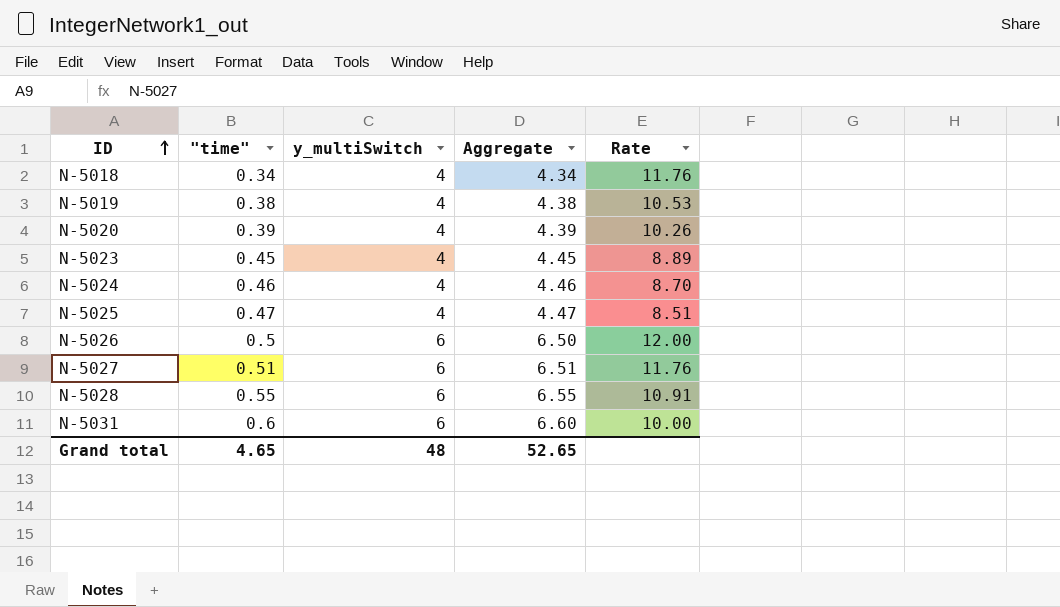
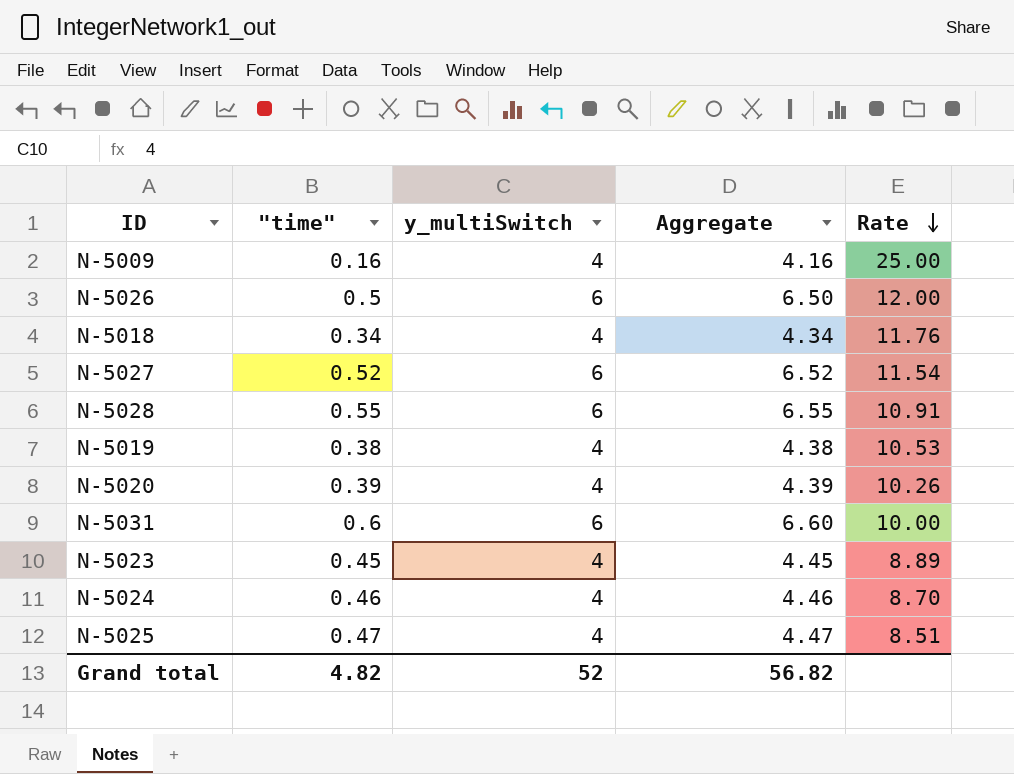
row order: ID ascending -> Rate descending
row N-5009: none -> 0.16 | 4 | 4.16 | 25.00
N-5027 | "time": 0.51 -> 0.52
N-5027 | Aggregate: 6.51 -> 6.52
N-5027 | Rate: 11.76 -> 11.54
Grand total | "time": 4.65 -> 4.82
Grand total | y_multiSwitch: 48 -> 52
Grand total | Aggregate: 52.65 -> 56.82

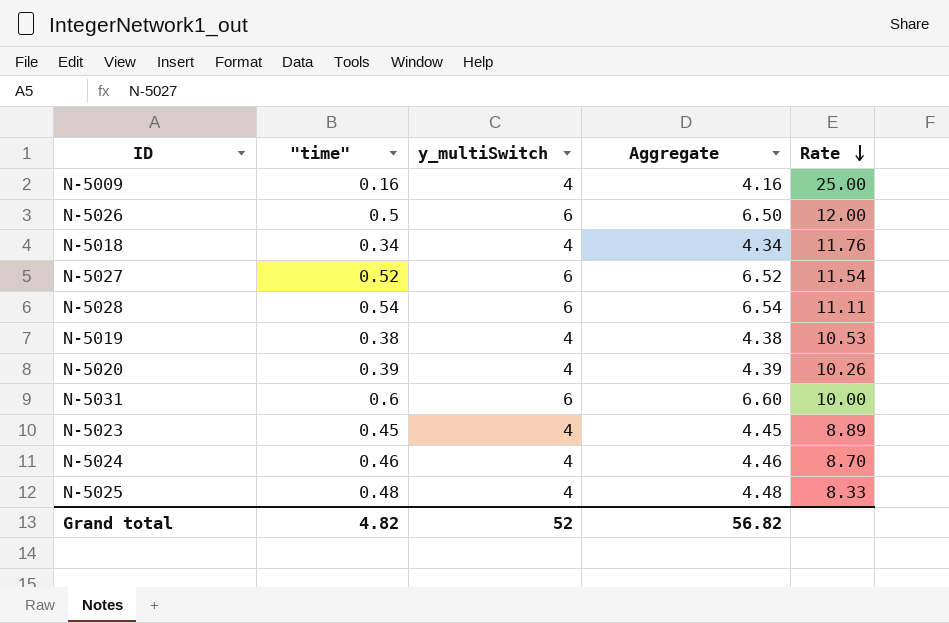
N-5028 | "time": 0.55 -> 0.54
N-5028 | Aggregate: 6.55 -> 6.54
N-5028 | Rate: 10.91 -> 11.11
N-5025 | "time": 0.47 -> 0.48
N-5025 | Aggregate: 4.47 -> 4.48
N-5025 | Rate: 8.51 -> 8.33

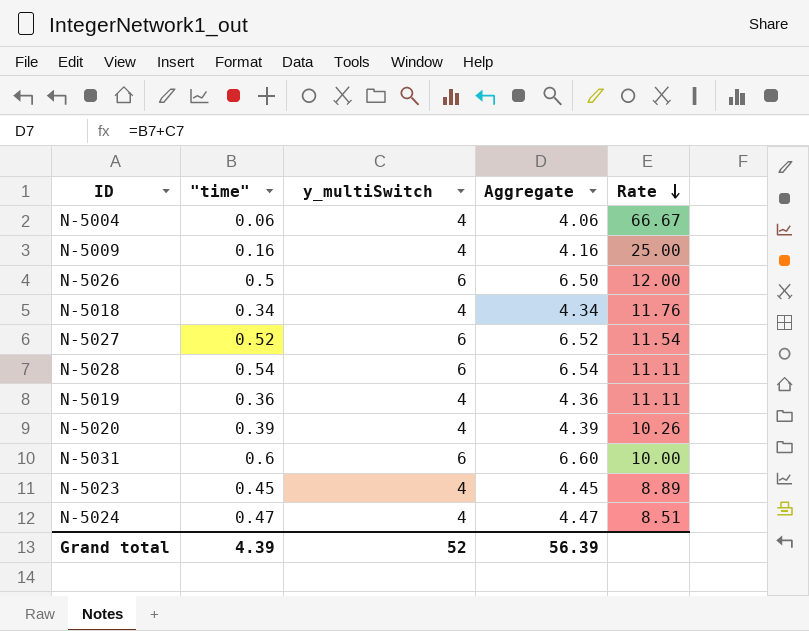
row N-5025: 0.48 | 4 | 4.48 | 8.33 -> none
row N-5004: none -> 0.06 | 4 | 4.06 | 66.67
N-5019 | "time": 0.38 -> 0.36
N-5019 | Aggregate: 4.38 -> 4.36
N-5019 | Rate: 10.53 -> 11.11
N-5024 | "time": 0.46 -> 0.47
N-5024 | Aggregate: 4.46 -> 4.47
N-5024 | Rate: 8.70 -> 8.51
Grand total | "time": 4.82 -> 4.39
Grand total | Aggregate: 56.82 -> 56.39

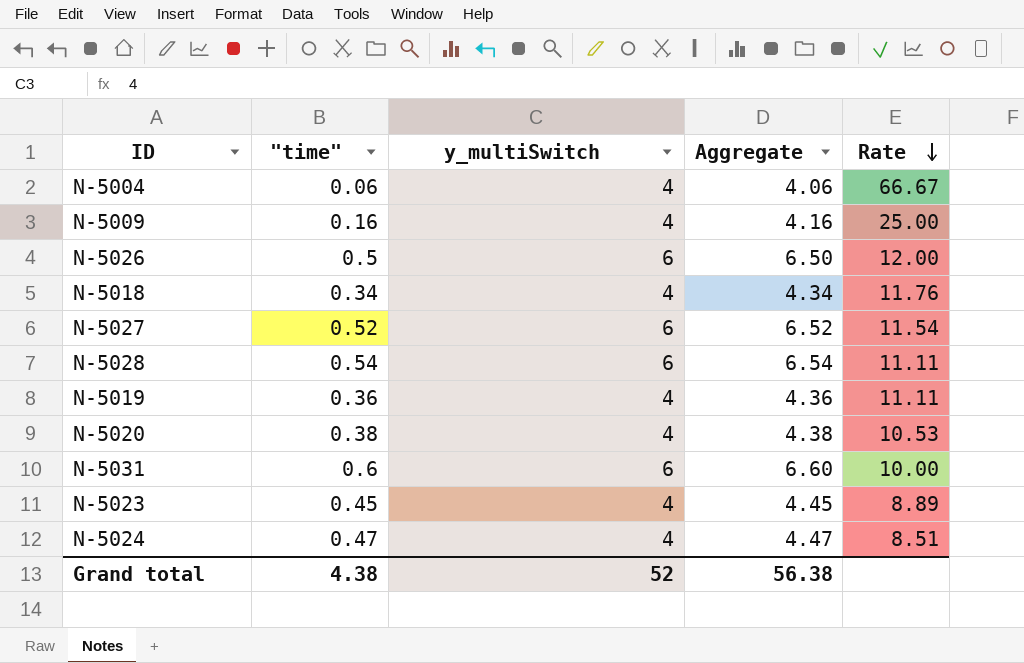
N-5020 | "time": 0.39 -> 0.38
N-5020 | Aggregate: 4.39 -> 4.38
N-5020 | Rate: 10.26 -> 10.53
Grand total | "time": 4.39 -> 4.38
Grand total | Aggregate: 56.39 -> 56.38

